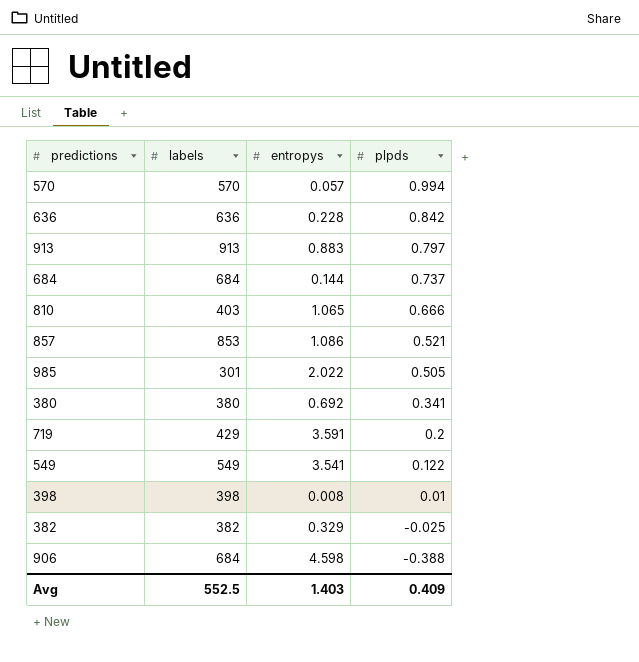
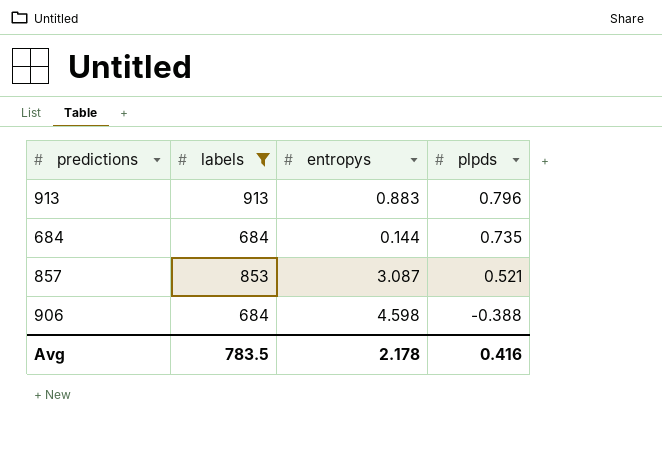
filter: none -> labels >= 684
913 | plpds: 0.797 -> 0.796
684 | plpds: 0.737 -> 0.735
857 | entropys: 1.086 -> 3.087
Avg | labels: 552.5 -> 783.5
Avg | entropys: 1.403 -> 2.178
Avg | plpds: 0.409 -> 0.416

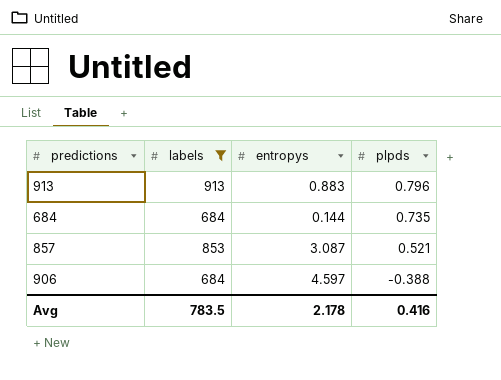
906 | entropys: 4.598 -> 4.597

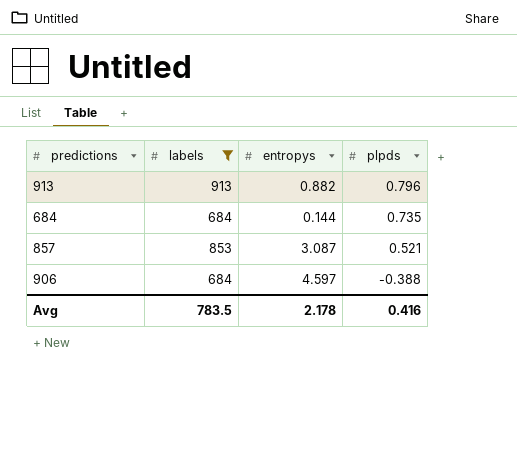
913 | entropys: 0.883 -> 0.882

